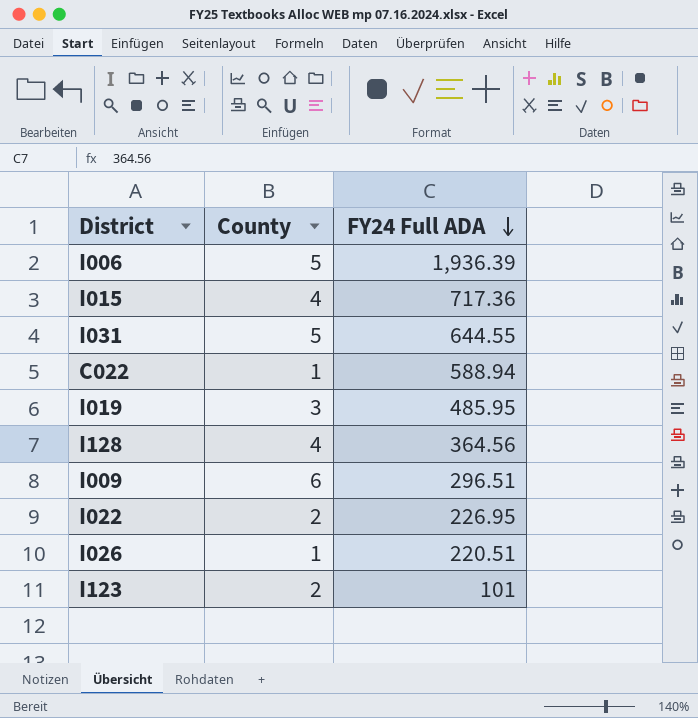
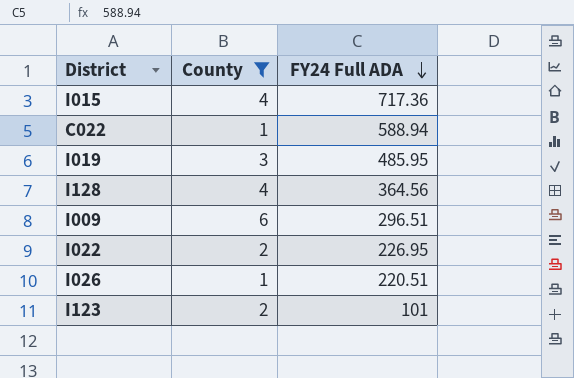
filter: none -> County != 5

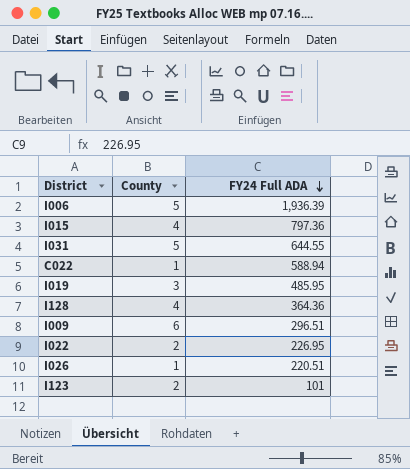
filter: County != 5 -> none
I015 | FY24 Full ADA: 717.36 -> 797.36
I128 | FY24 Full ADA: 364.56 -> 364.36

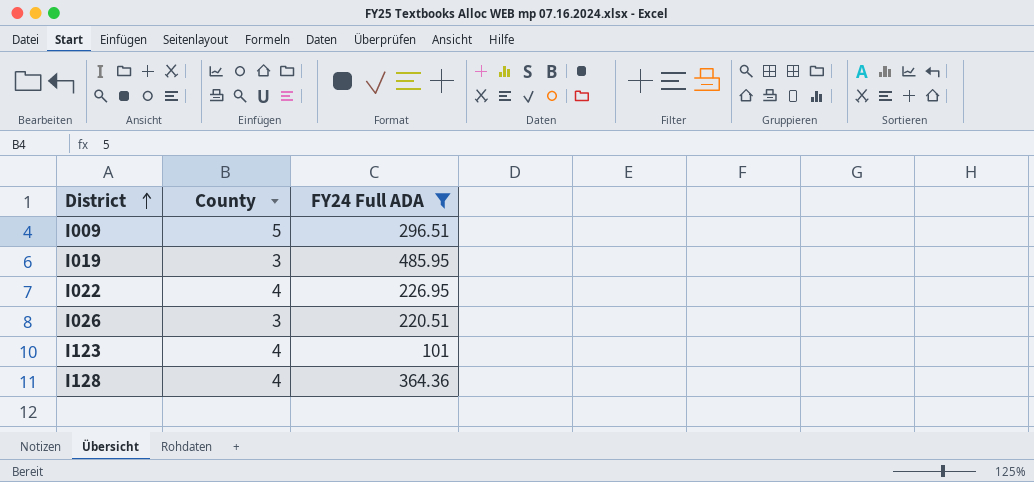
filter: none -> FY24 Full ADA <= 485.95
row order: FY24 Full ADA descending -> District ascending
I009 | County: 6 -> 5
I022 | County: 2 -> 4
I026 | County: 1 -> 3
I123 | County: 2 -> 4

